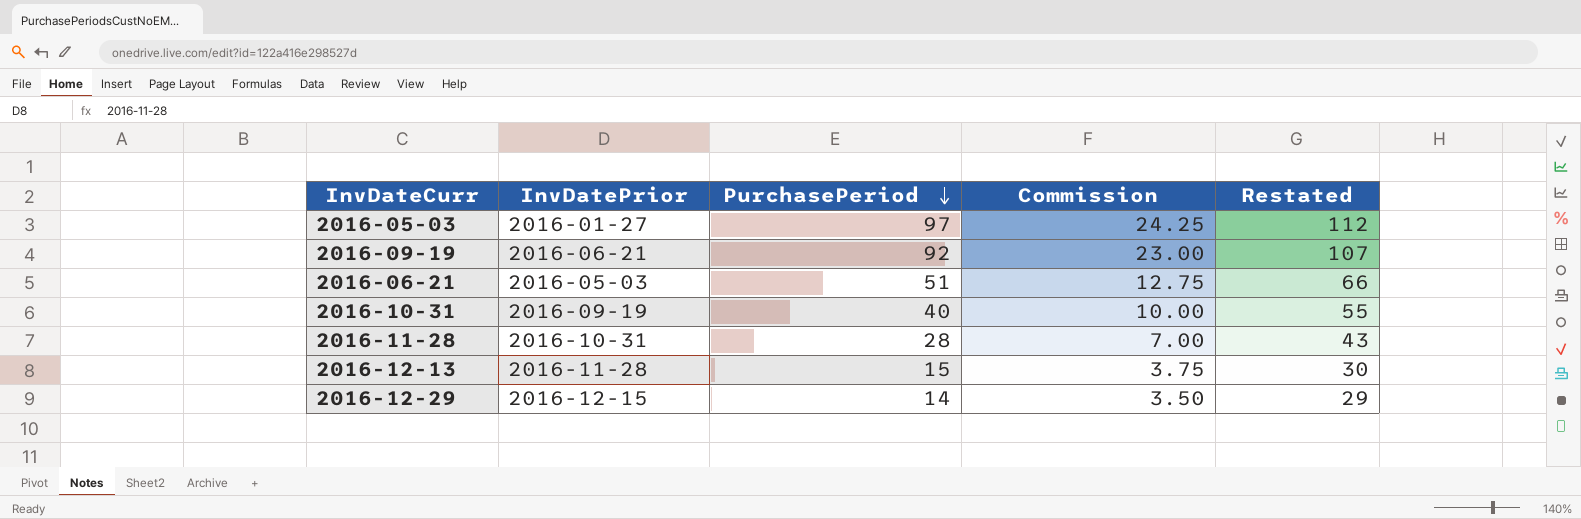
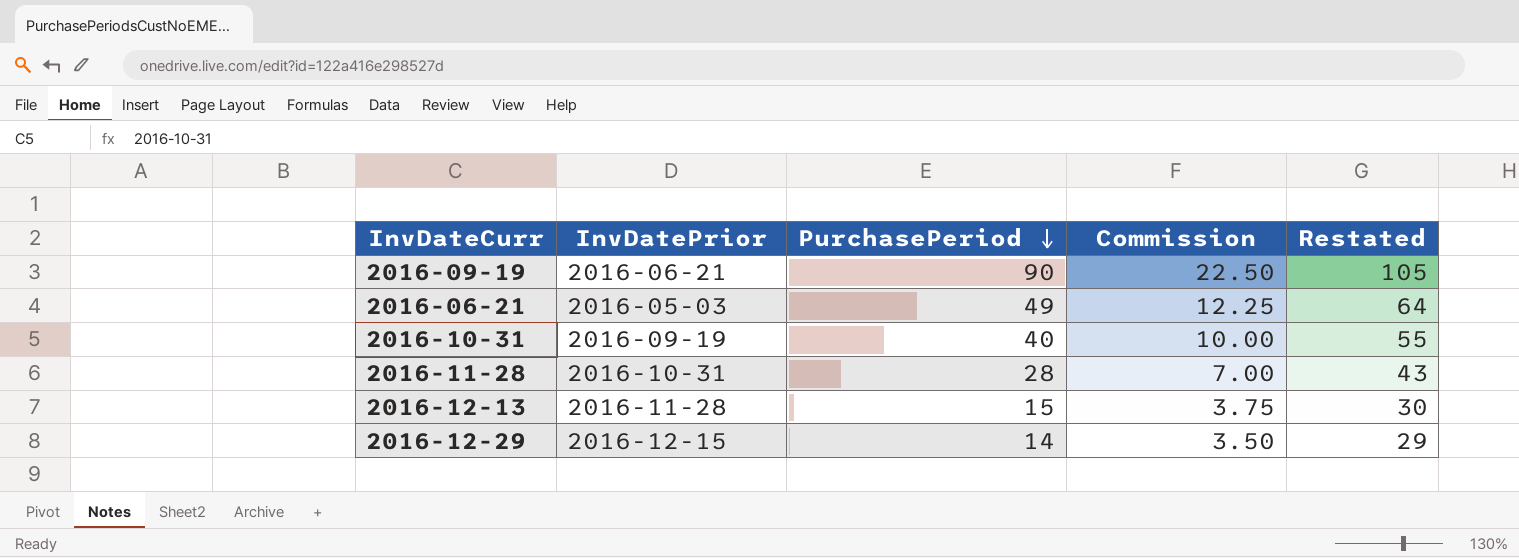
row 2016-05-03: 2016-01-27 | 97 | 24.25 | 112 -> none
2016-09-19 | PurchasePeriod: 92 -> 90
2016-09-19 | Commission: 23.00 -> 22.50
2016-09-19 | Restated: 107 -> 105
2016-06-21 | PurchasePeriod: 51 -> 49
2016-06-21 | Commission: 12.75 -> 12.25
2016-06-21 | Restated: 66 -> 64

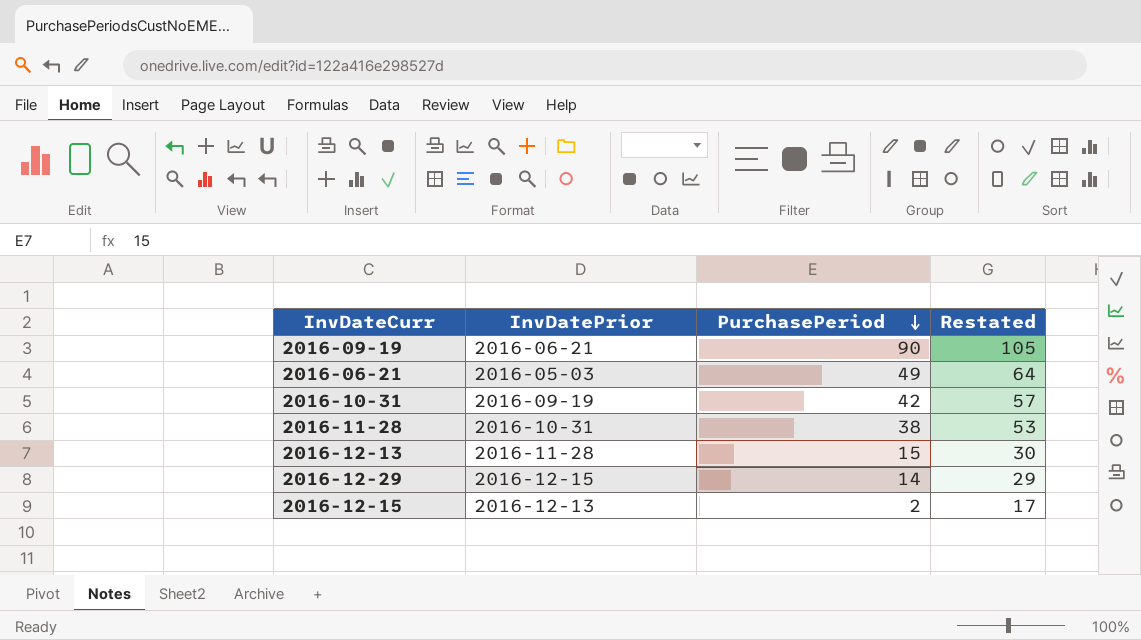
column Commission | formula: [PurchasePeriod] * 0.25 -> none
2016-10-31 | PurchasePeriod: 40 -> 42
2016-10-31 | Restated: 55 -> 57
2016-11-28 | PurchasePeriod: 28 -> 38
2016-11-28 | Restated: 43 -> 53
row 2016-12-15: none -> 2016-12-13 | 2 | 17

